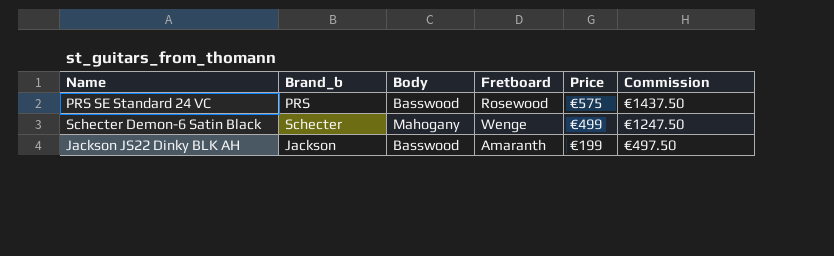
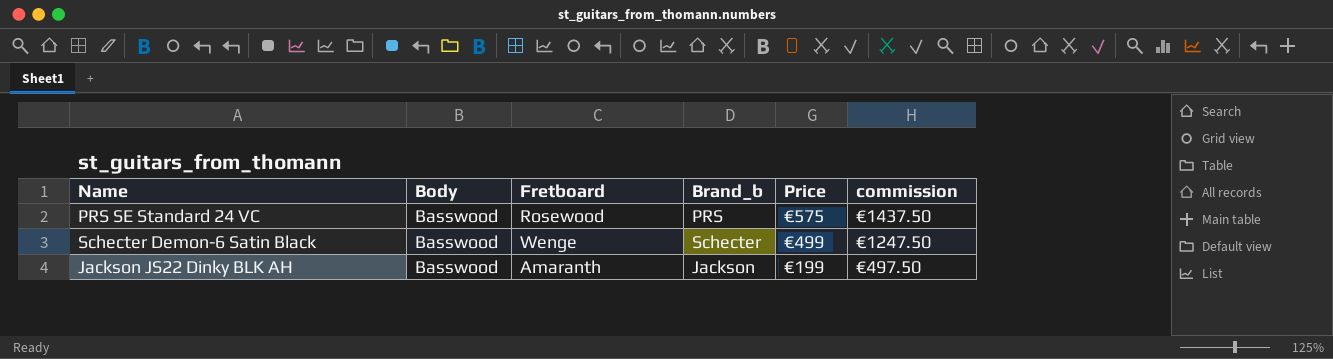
column Brand_b | position: 2 -> 4
column name: Commission -> commission
Schecter Demon-6 Satin Black | Body: Mahogany -> Basswood

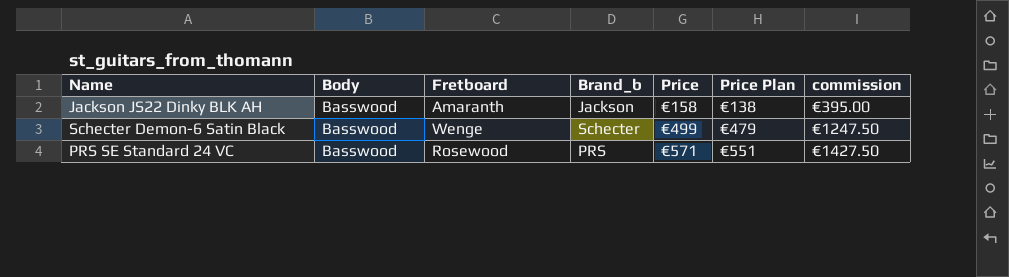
row order: Price descending -> Price ascending
column Price Plan | formula: none -> [Price] - 20
Jackson JS22 Dinky BLK AH | Price: €199 -> €158
Jackson JS22 Dinky BLK AH | commission: €497.50 -> €395.00
PRS SE Standard 24 VC | Price: €575 -> €571
PRS SE Standard 24 VC | commission: €1437.50 -> €1427.50

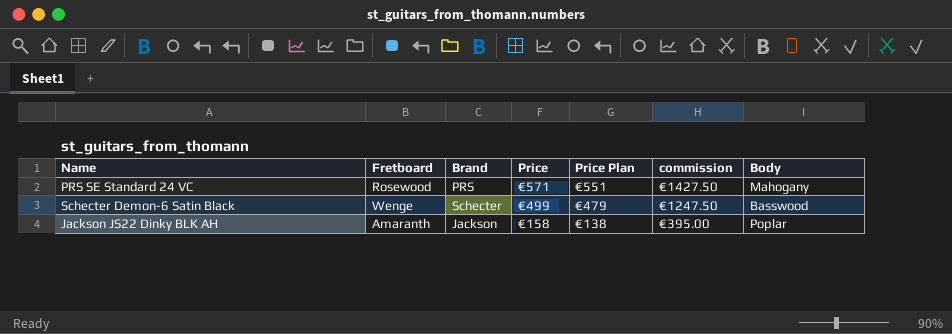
row order: Price ascending -> Price descending
column name: Brand_b -> Brand
column Body | position: 2 -> 7
PRS SE Standard 24 VC | Body: Basswood -> Mahogany
Jackson JS22 Dinky BLK AH | Body: Basswood -> Poplar

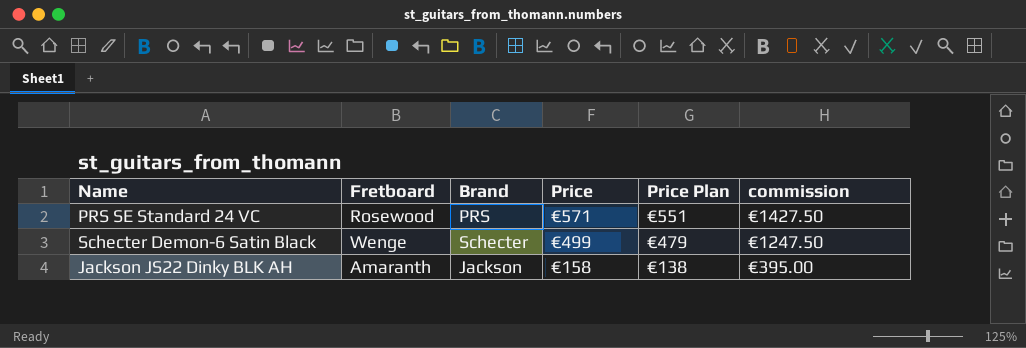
column Body | position: 7 -> none

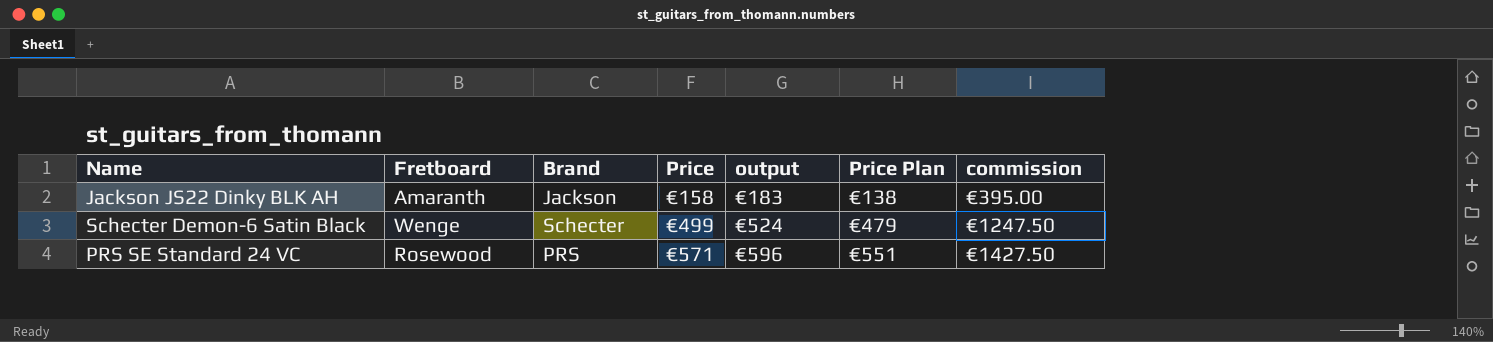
row order: Price descending -> Price ascending
column output | formula: none -> [Price] + 25

